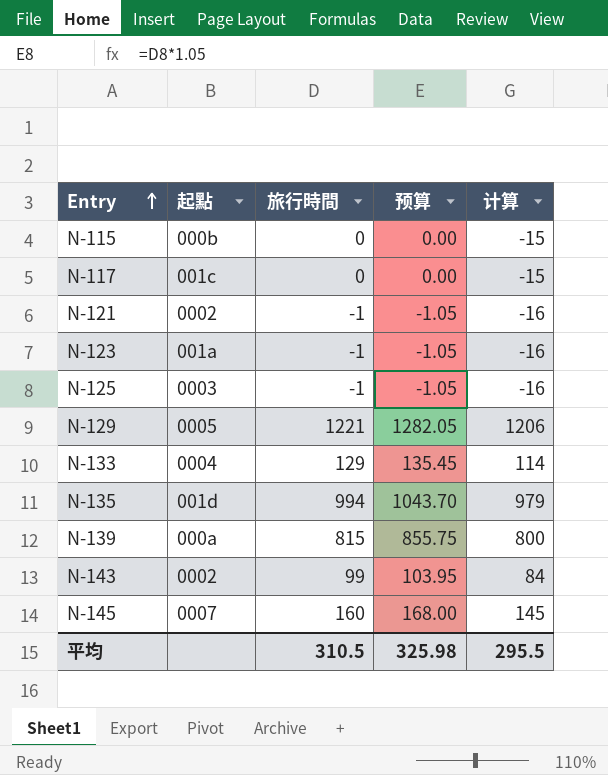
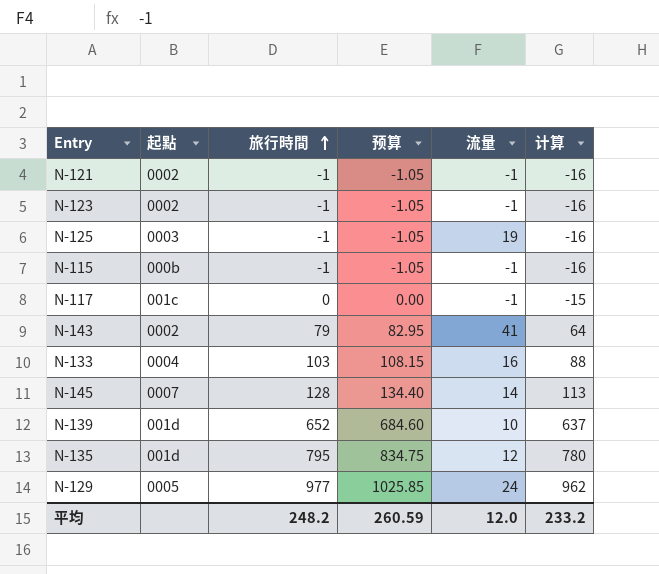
row order: Entry ascending -> 旅行時間 ascending
column 流量 | position: none -> 5
N-123 | 起點: 001a -> 0002
N-115 | 旅行時間: 0 -> -1
N-115 | 预算: 0.00 -> -1.05
N-115 | 计算: -15 -> -16
N-143 | 旅行時間: 99 -> 79
N-143 | 预算: 103.95 -> 82.95
N-143 | 计算: 84 -> 64
N-133 | 旅行時間: 129 -> 103
N-133 | 预算: 135.45 -> 108.15
N-133 | 计算: 114 -> 88
N-145 | 旅行時間: 160 -> 128
N-145 | 预算: 168.00 -> 134.40
N-145 | 计算: 145 -> 113
N-139 | 起點: 000a -> 001d
N-139 | 旅行時間: 815 -> 652
N-139 | 预算: 855.75 -> 684.60
N-139 | 计算: 800 -> 637
N-135 | 旅行時間: 994 -> 795
N-135 | 预算: 1043.70 -> 834.75
N-135 | 计算: 979 -> 780
N-129 | 旅行時間: 1221 -> 977
N-129 | 预算: 1282.05 -> 1025.85
N-129 | 计算: 1206 -> 962
平均 | 旅行時間: 310.5 -> 248.2
平均 | 预算: 325.98 -> 260.59
平均 | 计算: 295.5 -> 233.2

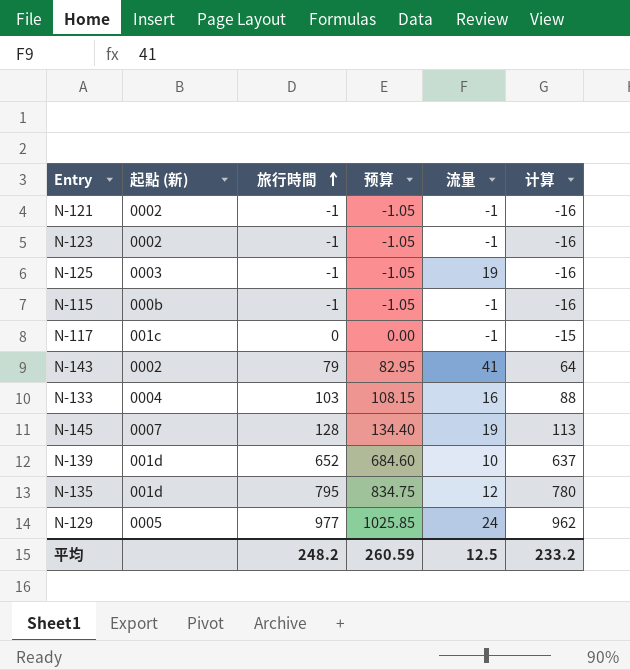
column name: 起點 -> 起點 (新)
N-145 | 流量: 14 -> 19
平均 | 流量: 12.0 -> 12.5

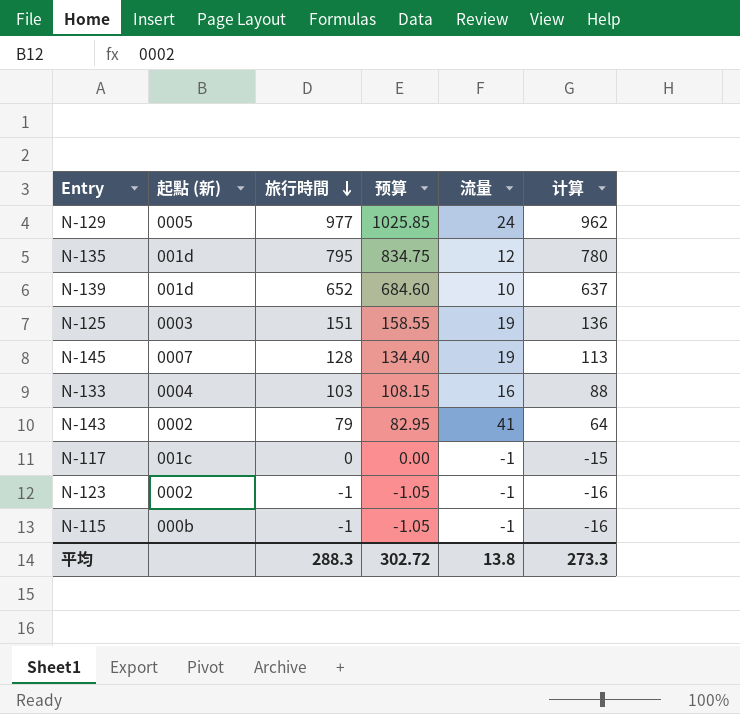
row order: 旅行時間 ascending -> 旅行時間 descending
row N-121: 0002 | -1 | -1.05 | -1 | -16 -> none
N-125 | 旅行時間: -1 -> 151
N-125 | 预算: -1.05 -> 158.55
N-125 | 计算: -16 -> 136
平均 | 旅行時間: 248.2 -> 288.3
平均 | 预算: 260.59 -> 302.72
平均 | 流量: 12.5 -> 13.8
平均 | 计算: 233.2 -> 273.3

